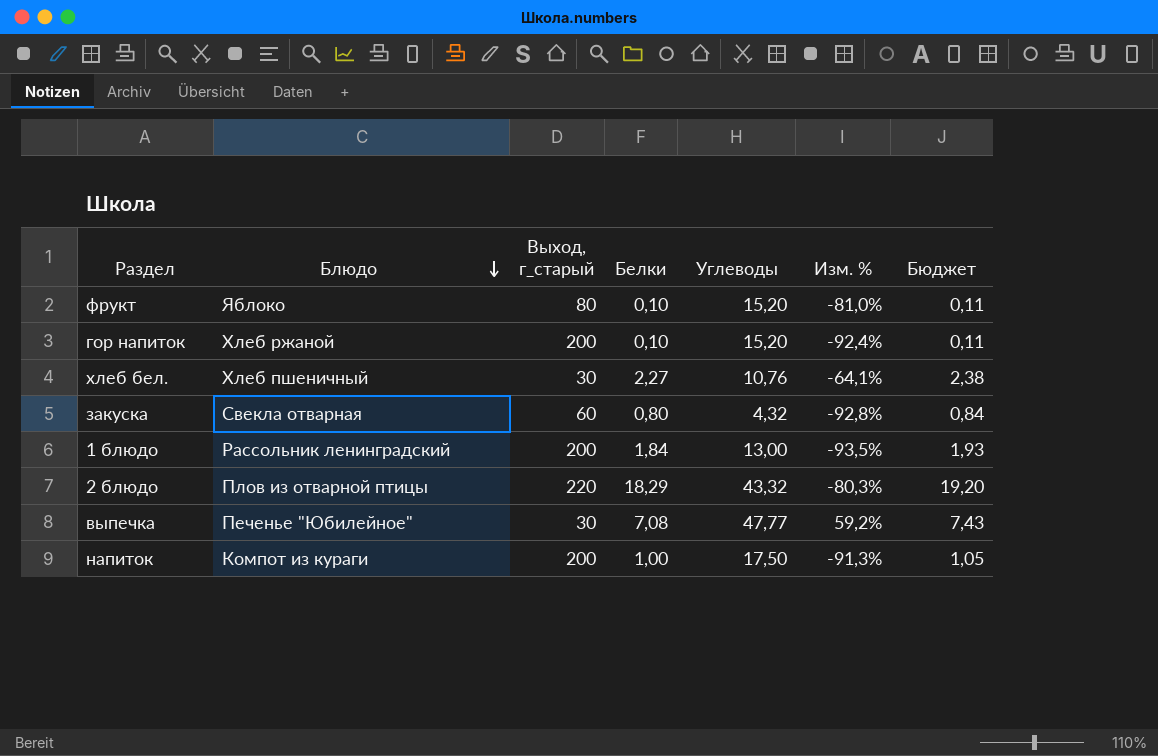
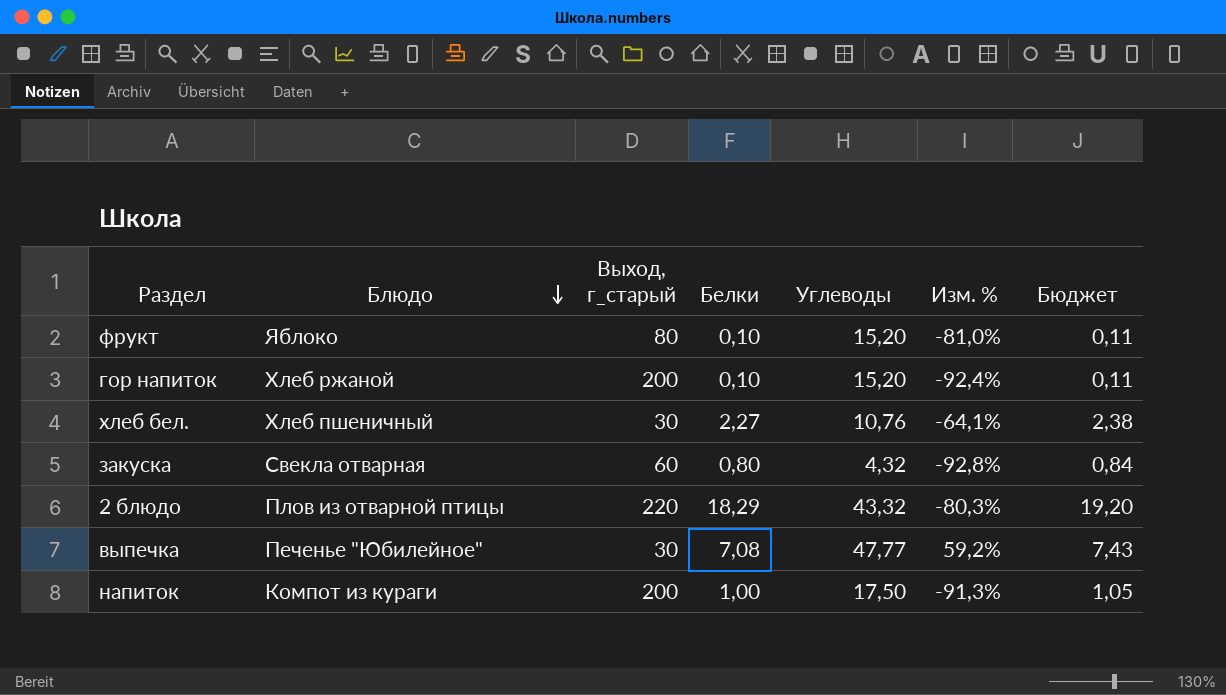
row 1 блюдо: Рассольник ленинградский | 200 | 1,84 | 13,00 | -93,5% | 1,93 -> none

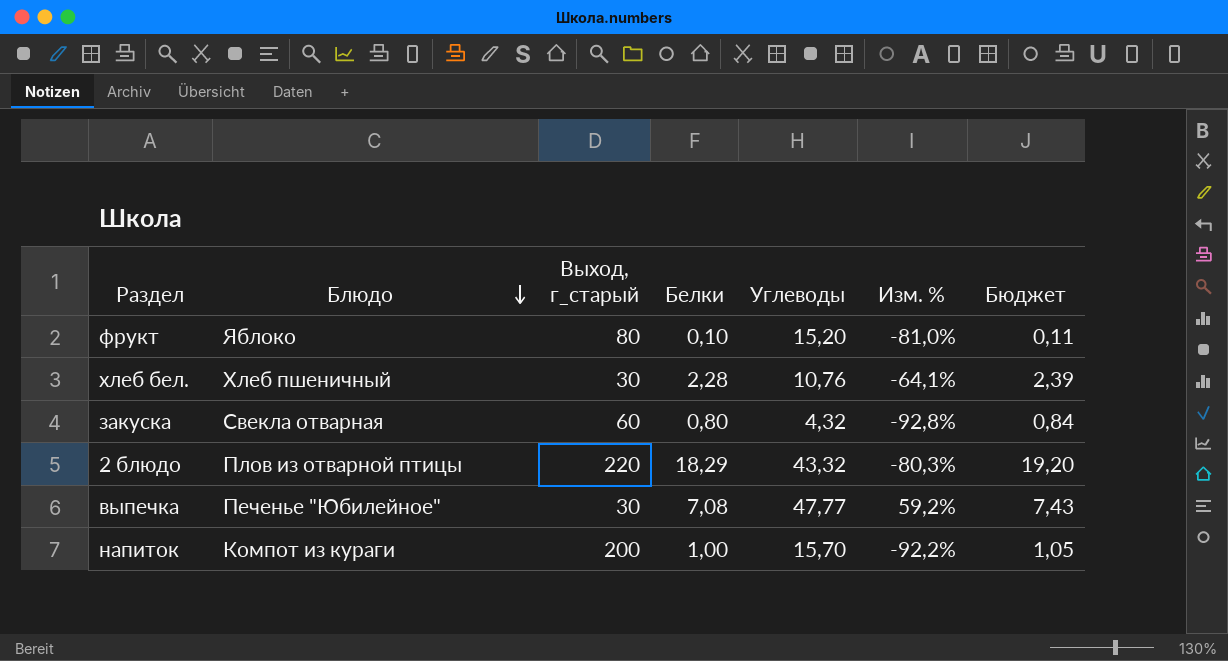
row гор напиток: Хлеб ржаной | 200 | 0,10 | 15,20 | -92,4% | 0,11 -> none
хлеб бел. | Белки: 2,27 -> 2,28
хлеб бел. | Бюджет: 2,38 -> 2,39
напиток | Углеводы: 17,50 -> 15,70
напиток | Изм. %: -91,3% -> -92,2%

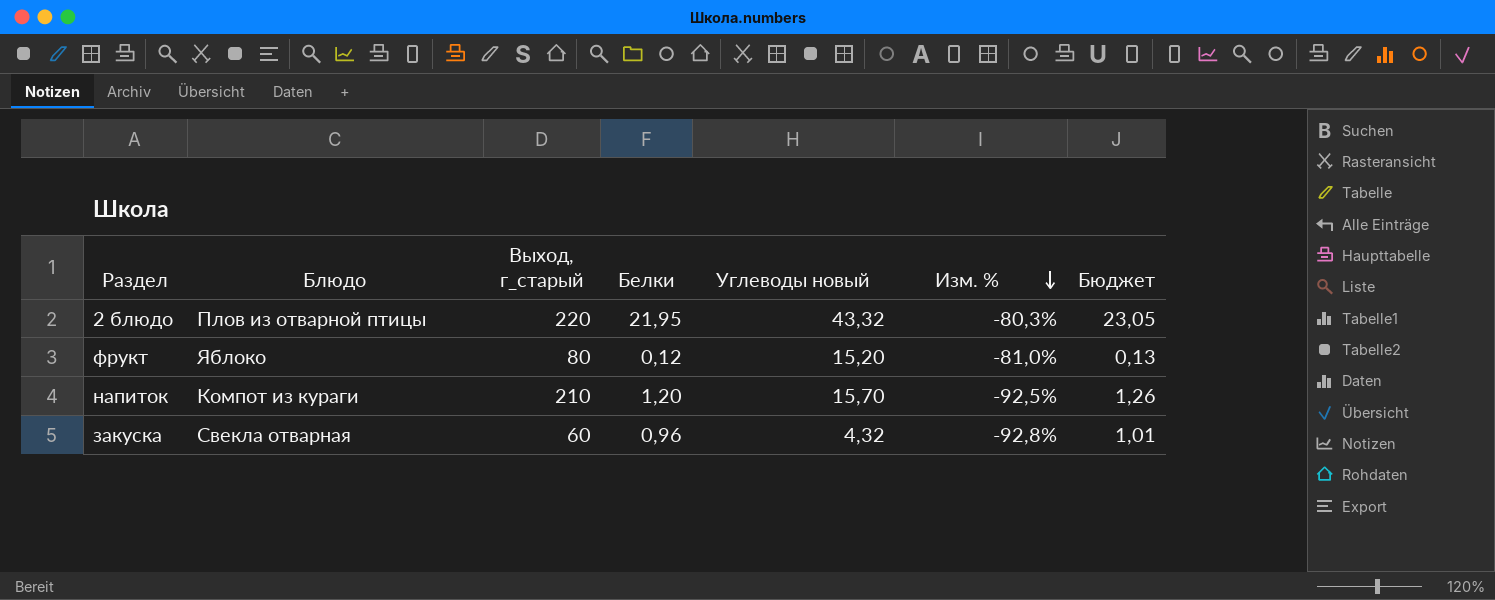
row order: Блюдо descending -> Изм. % descending
column name: Углеводы -> Углеводы новый
row хлеб бел.: Хлеб пшеничный | 30 | 2,28 | 10,76 | -64,1% | 2,39 -> none
row выпечка: Печенье "Юбилейное" | 30 | 7,08 | 47,77 | 59,2% | 7,43 -> none
2 блюдо | Белки: 18,29 -> 21,95
2 блюдо | Бюджет: 19,20 -> 23,05
фрукт | Белки: 0,10 -> 0,12
фрукт | Бюджет: 0,11 -> 0,13
напиток | Выход, г_старый: 200 -> 210
напиток | Белки: 1,00 -> 1,20
напиток | Изм. %: -92,2% -> -92,5%
напиток | Бюджет: 1,05 -> 1,26
закуска | Белки: 0,80 -> 0,96
закуска | Бюджет: 0,84 -> 1,01

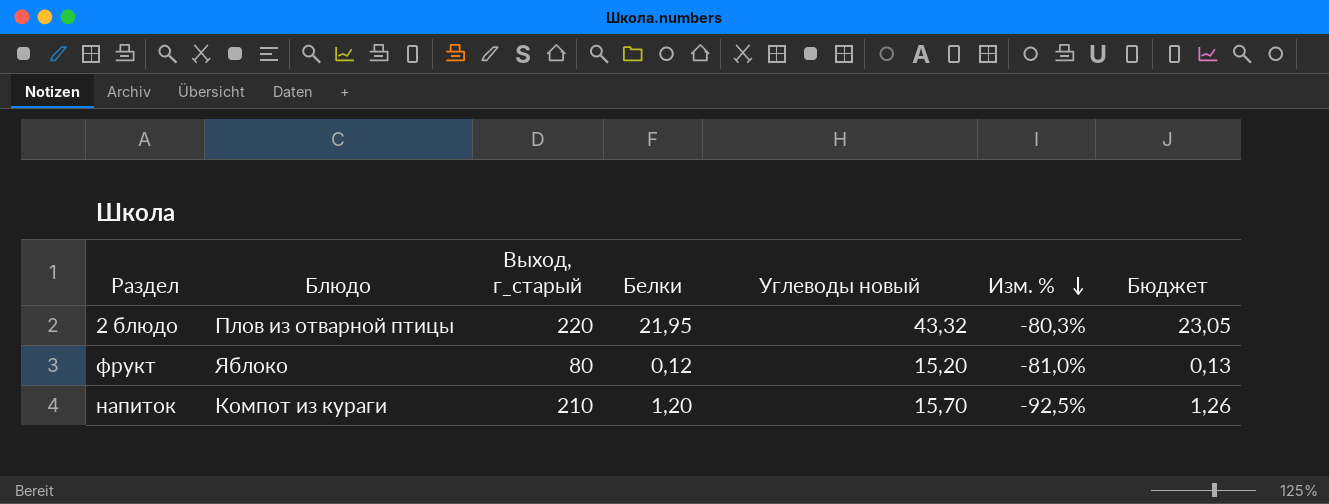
row закуска: Свекла отварная | 60 | 0,96 | 4,32 | -92,8% | 1,01 -> none

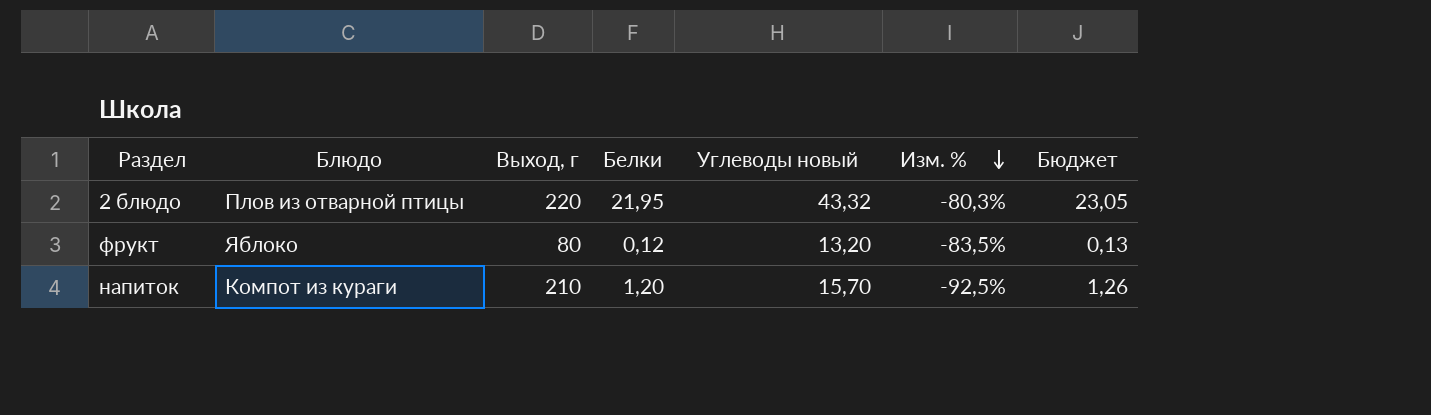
column name: Выход, г_старый -> Выход, г
фрукт | Углеводы новый: 15,20 -> 13,20
фрукт | Изм. %: -81,0% -> -83,5%

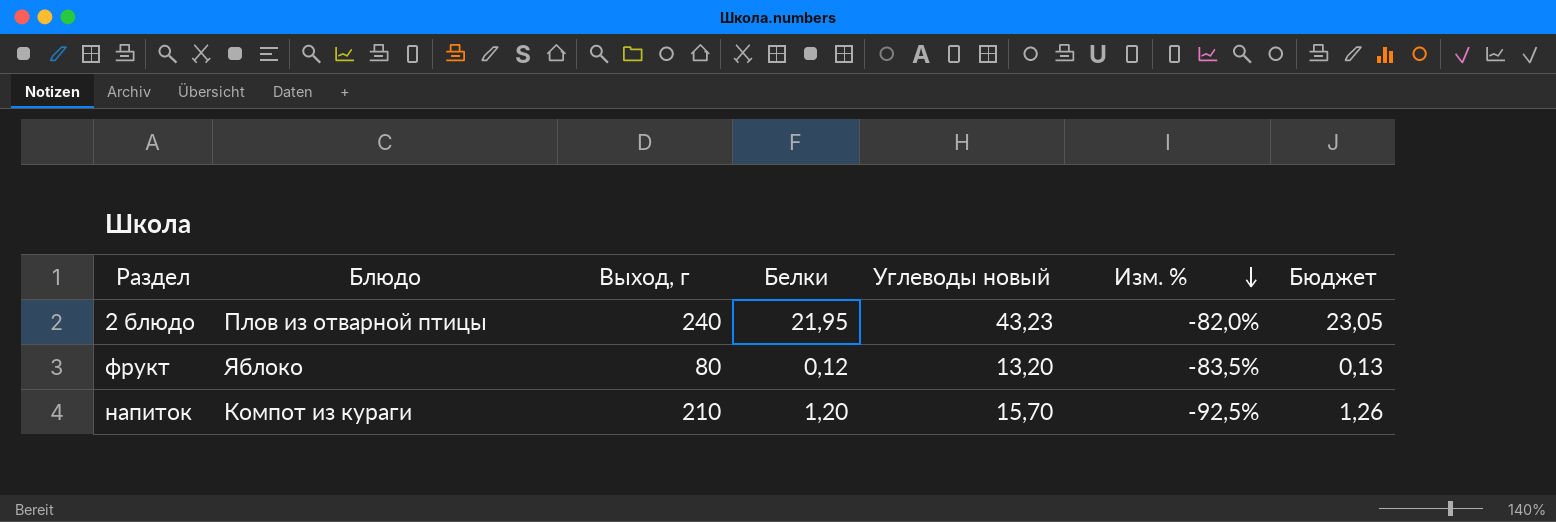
2 блюдо | Выход, г: 220 -> 240
2 блюдо | Углеводы новый: 43,32 -> 43,23
2 блюдо | Изм. %: -80,3% -> -82,0%

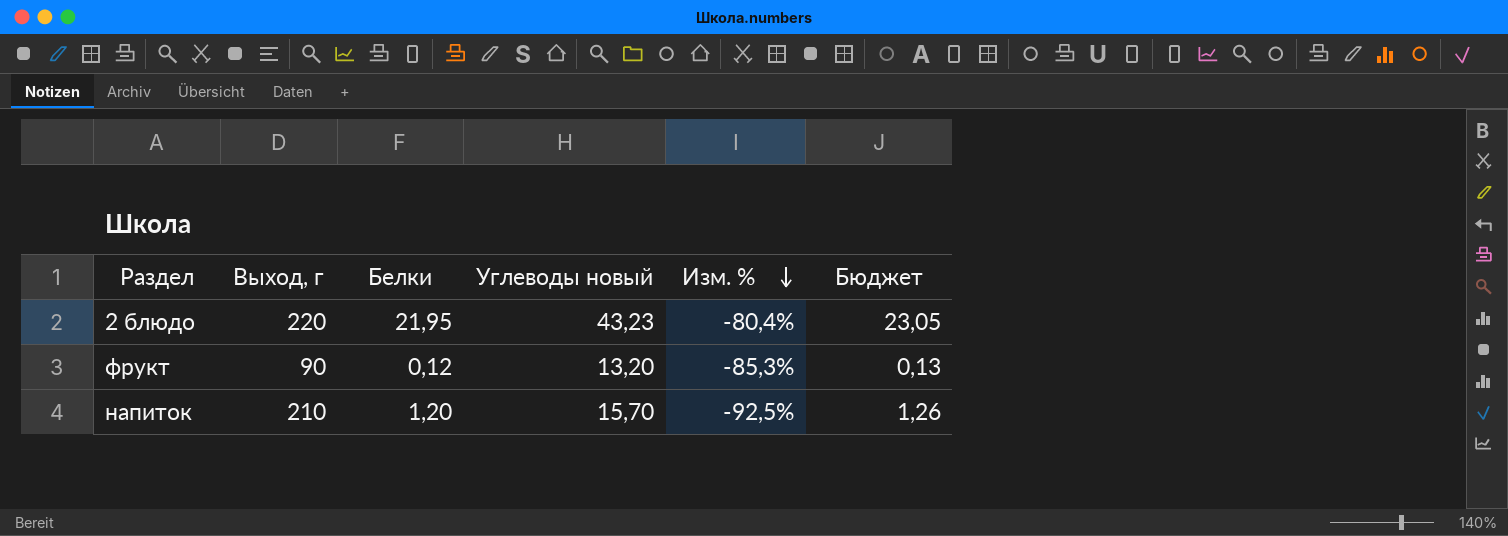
column Блюдо | position: 2 -> none
2 блюдо | Выход, г: 240 -> 220
2 блюдо | Изм. %: -82,0% -> -80,4%
фрукт | Выход, г: 80 -> 90
фрукт | Изм. %: -83,5% -> -85,3%

